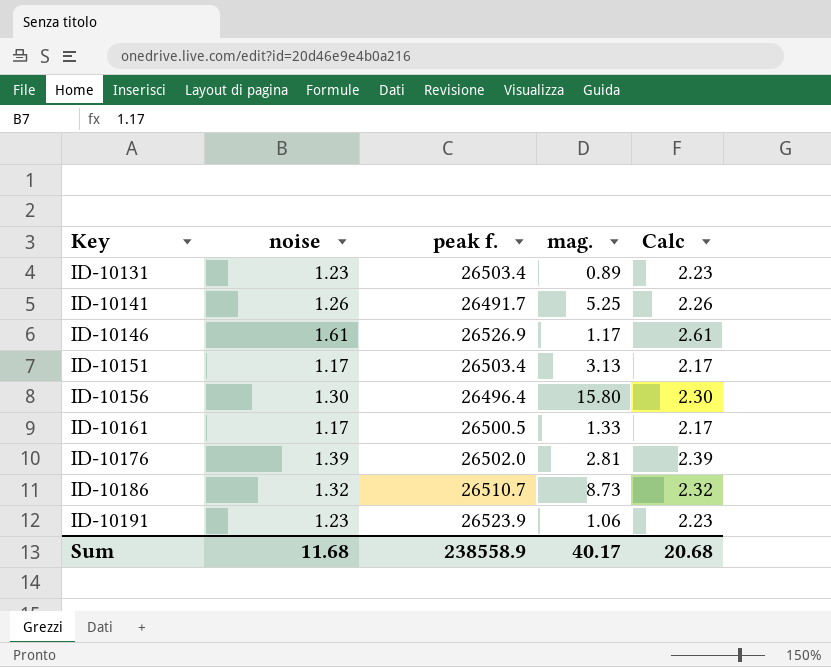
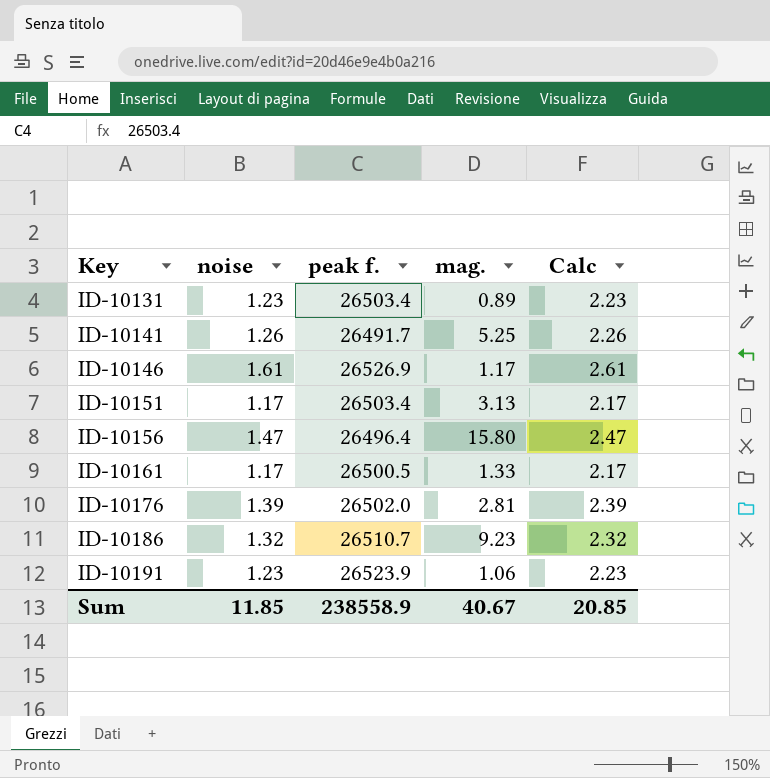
ID-10156 | noise: 1.30 -> 1.47
ID-10156 | Calc: 2.30 -> 2.47
ID-10186 | mag.: 8.73 -> 9.23
Sum | noise: 11.68 -> 11.85
Sum | mag.: 40.17 -> 40.67
Sum | Calc: 20.68 -> 20.85

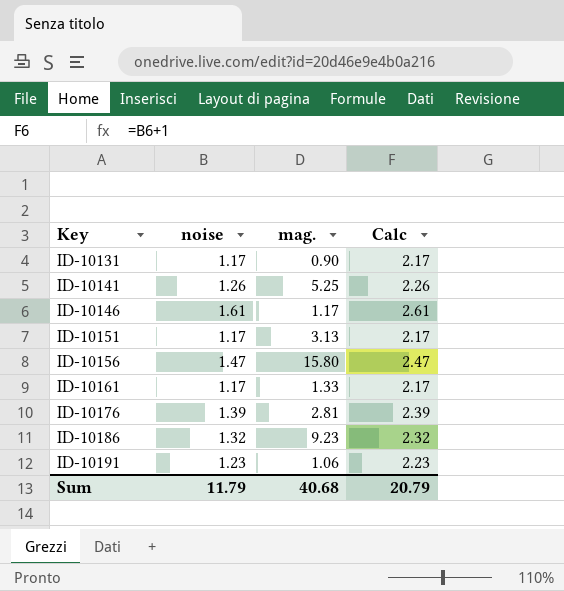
column peak f. | position: 3 -> none
ID-10131 | noise: 1.23 -> 1.17
ID-10131 | mag.: 0.89 -> 0.90
ID-10131 | Calc: 2.23 -> 2.17
Sum | noise: 11.85 -> 11.79
Sum | mag.: 40.67 -> 40.68
Sum | Calc: 20.85 -> 20.79

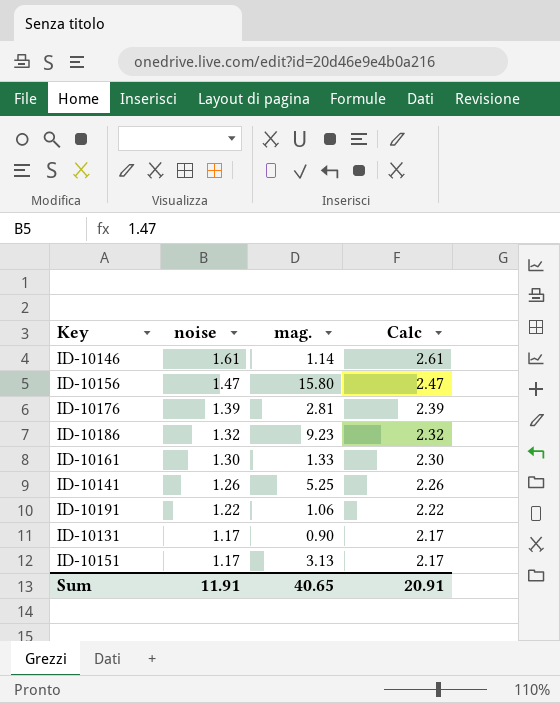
row order: Key ascending -> noise descending
ID-10146 | mag.: 1.17 -> 1.14
ID-10161 | noise: 1.17 -> 1.30
ID-10161 | Calc: 2.17 -> 2.30
ID-10191 | noise: 1.23 -> 1.22
ID-10191 | Calc: 2.23 -> 2.22
Sum | noise: 11.79 -> 11.91
Sum | mag.: 40.68 -> 40.65
Sum | Calc: 20.79 -> 20.91

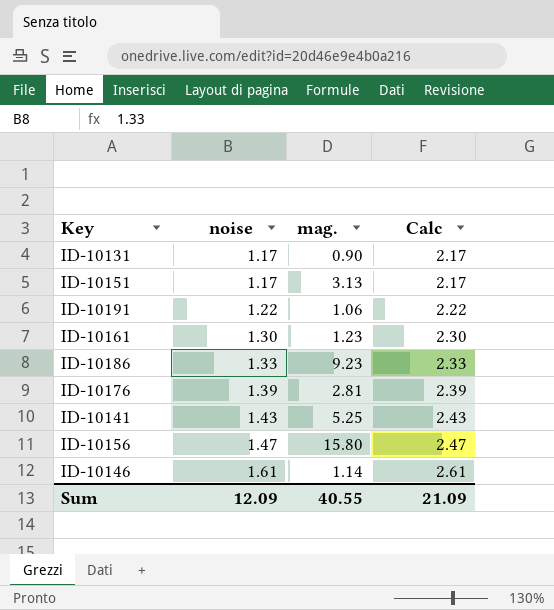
row order: noise descending -> noise ascending
ID-10161 | mag.: 1.33 -> 1.23
ID-10186 | noise: 1.32 -> 1.33
ID-10186 | Calc: 2.32 -> 2.33
ID-10141 | noise: 1.26 -> 1.43
ID-10141 | Calc: 2.26 -> 2.43
Sum | noise: 11.91 -> 12.09
Sum | mag.: 40.65 -> 40.55
Sum | Calc: 20.91 -> 21.09

